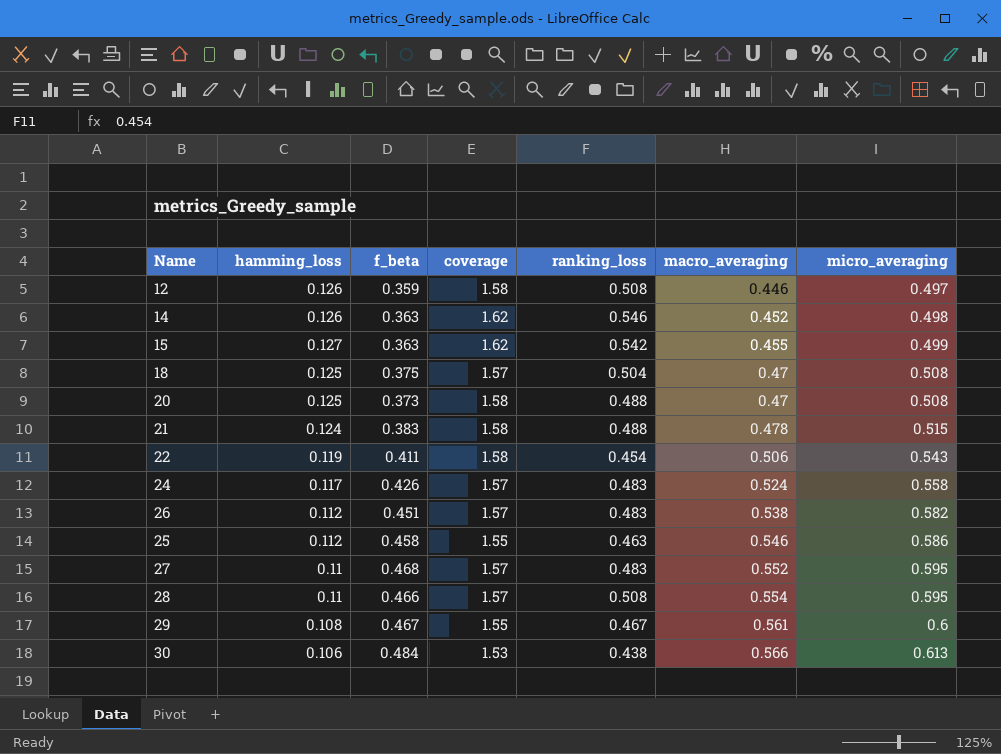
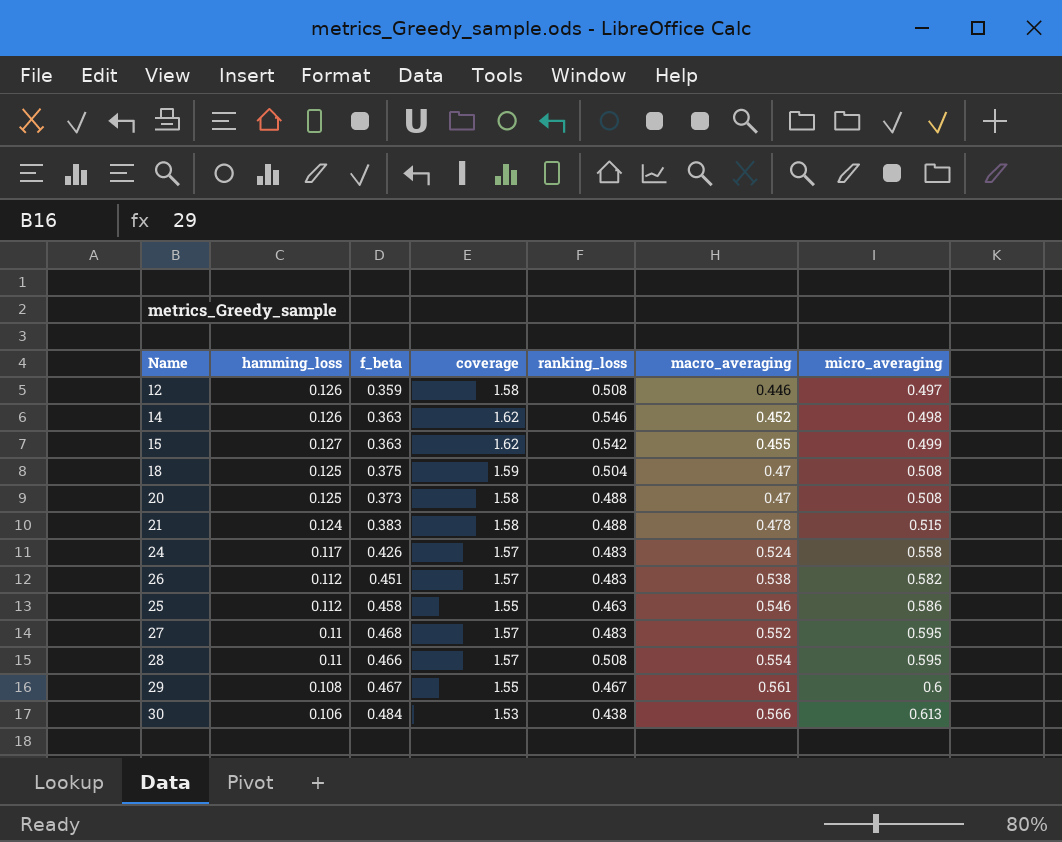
row 22: 0.119 | 0.411 | 1.58 | 0.454 | 0.506 | 0.543 -> none
18 | coverage: 1.57 -> 1.59

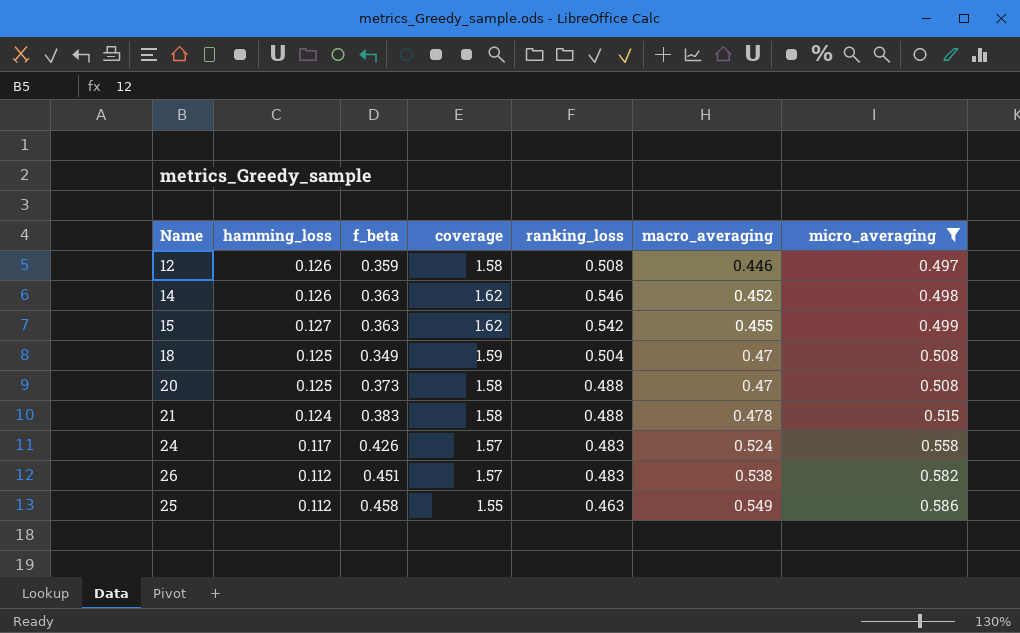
filter: none -> micro_averaging <= 0.586
18 | f_beta: 0.375 -> 0.349
25 | macro_averaging: 0.546 -> 0.549

